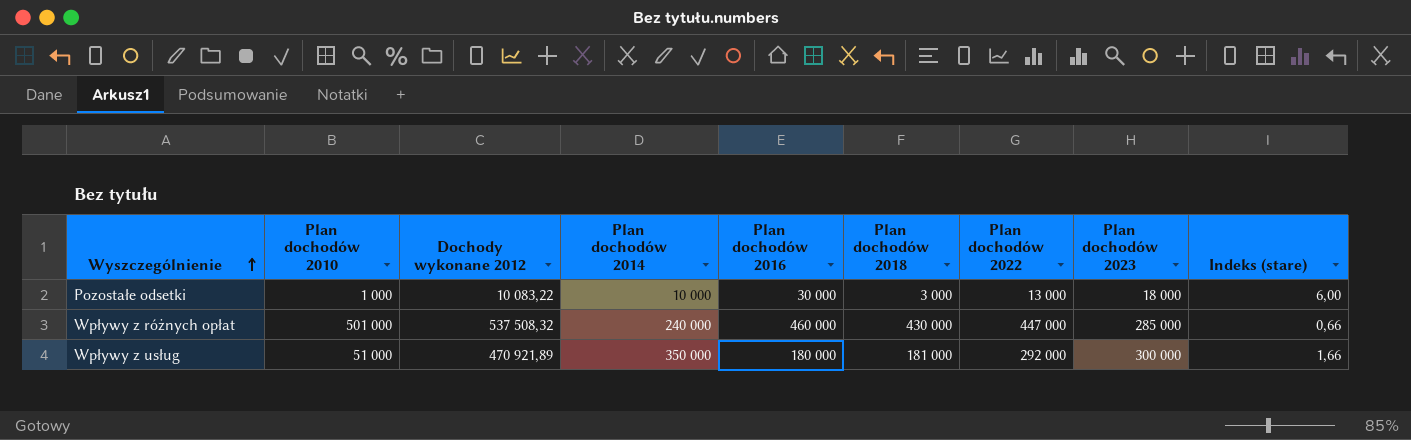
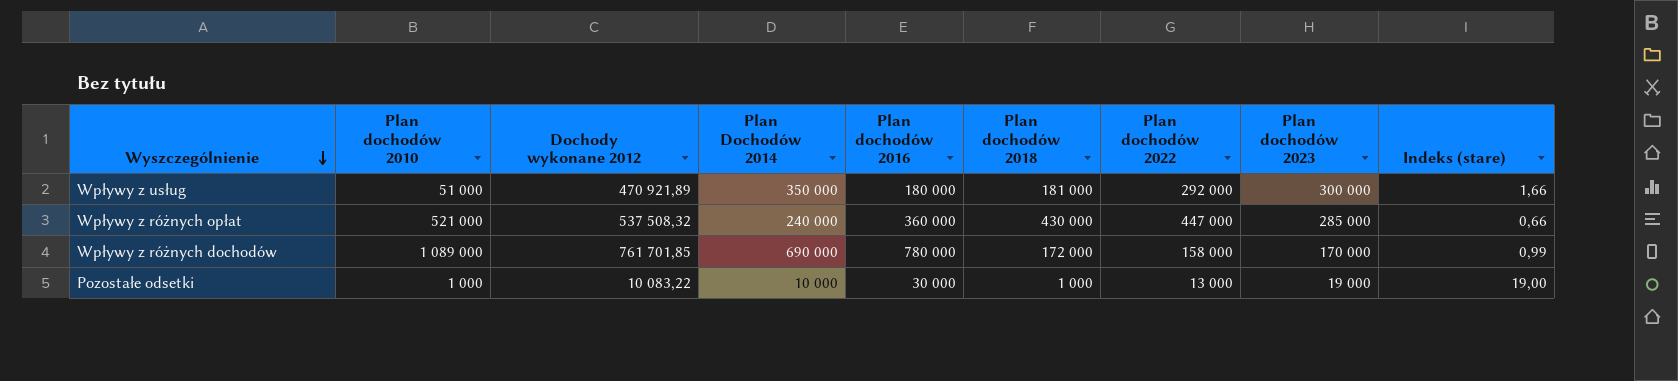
row order: Wyszczególnienie ascending -> Wyszczególnienie descending
column name: Plan dochodów 2014 -> Plan Dochodów 2014
Wpływy z różnych opłat | Plan dochodów 2010: 501 000 -> 521 000
Wpływy z różnych opłat | Plan dochodów 2016: 460 000 -> 360 000
row Wpływy z różnych dochodów: none -> 1 089 000 | 761 701,85 | 690 000 | 780 000 | 172 000 | 158 000 | 170 000 | 0,99
Pozostałe odsetki | Plan dochodów 2018: 3 000 -> 1 000
Pozostałe odsetki | Plan dochodów 2023: 18 000 -> 19 000
Pozostałe odsetki | Indeks (stare): 6,00 -> 19,00

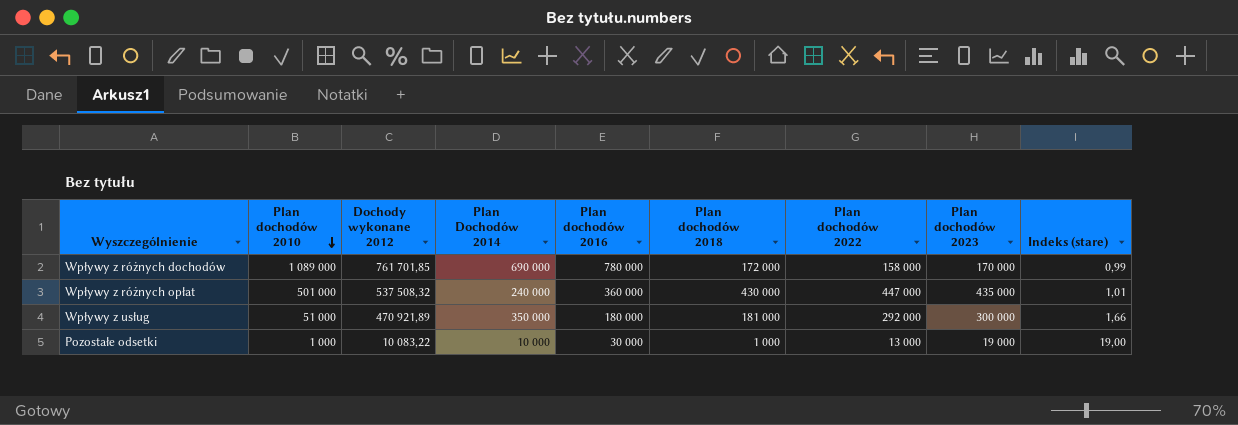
row order: Wyszczególnienie descending -> Plan dochodów 2010 descending
Wpływy z różnych opłat | Plan dochodów 2010: 521 000 -> 501 000
Wpływy z różnych opłat | Plan dochodów 2023: 285 000 -> 435 000
Wpływy z różnych opłat | Indeks (stare): 0,66 -> 1,01

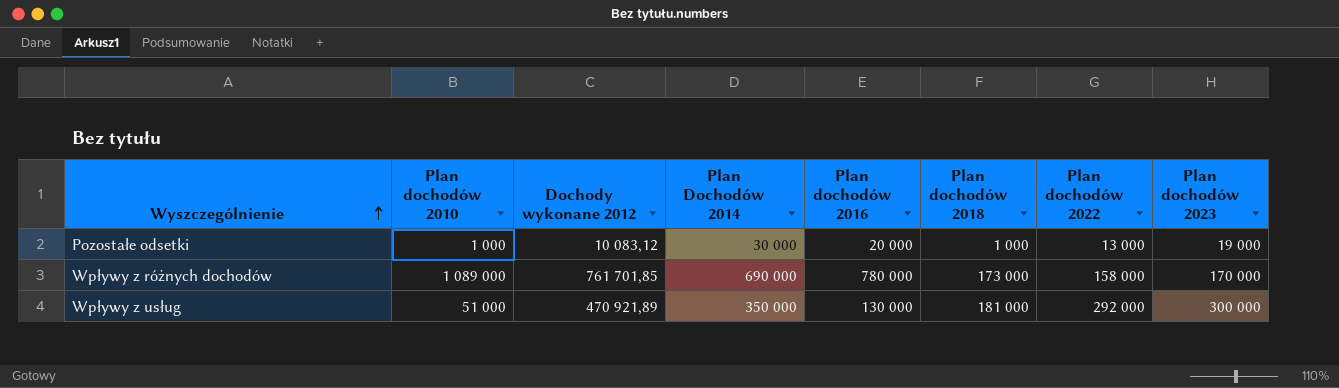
row order: Plan dochodów 2010 descending -> Wyszczególnienie ascending
column Indeks (stare) | formula: [Plan dochodów 2023] / [Plan dochodów 2018] -> none
row Wpływy z różnych opłat: 501 000 | 537 508,32 | 240 000 | 360 000 | 430 000 | 447 000 | 435 000 | 1,01 -> none
Pozostałe odsetki | Dochody wykonane 2012: 10 083,22 -> 10 083,12
Pozostałe odsetki | Plan Dochodów 2014: 10 000 -> 30 000
Pozostałe odsetki | Plan dochodów 2016: 30 000 -> 20 000
Wpływy z różnych dochodów | Plan dochodów 2018: 172 000 -> 173 000
Wpływy z usług | Plan dochodów 2016: 180 000 -> 130 000

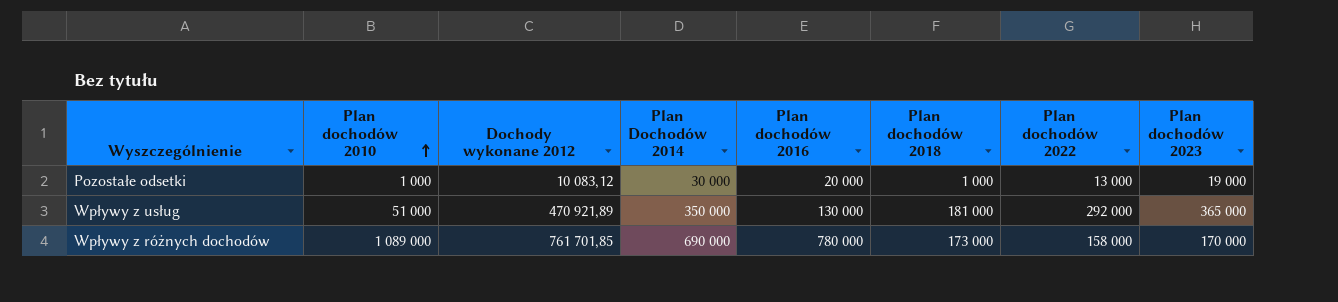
row order: Wyszczególnienie ascending -> Plan dochodów 2010 ascending
Wpływy z usług | Plan dochodów 2023: 300 000 -> 365 000

